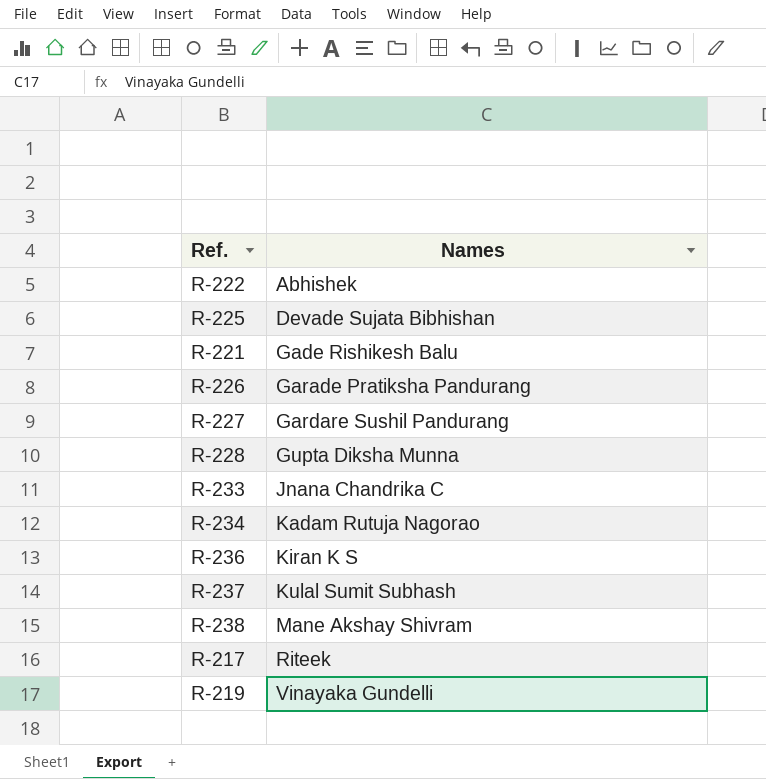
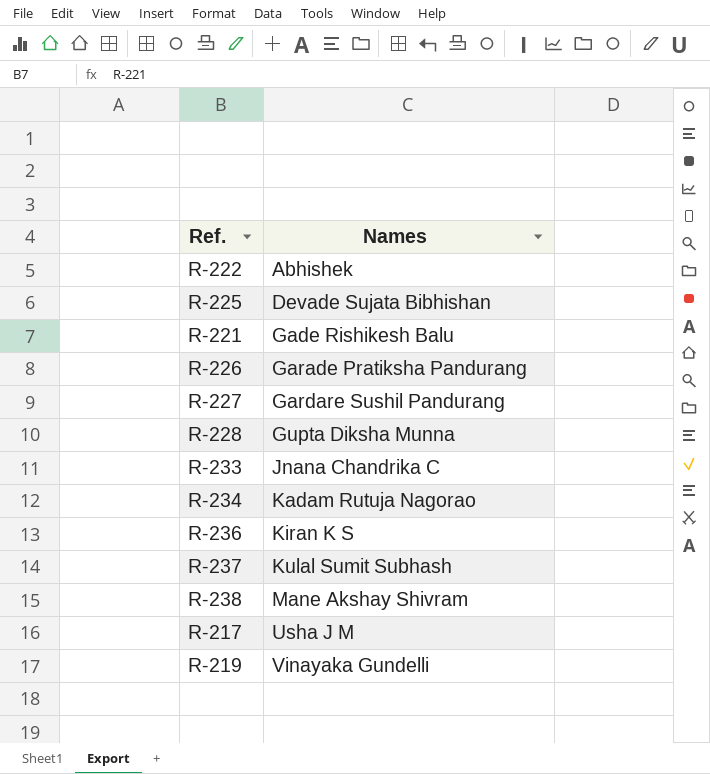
R-217 | Names: Riteek -> Usha J M

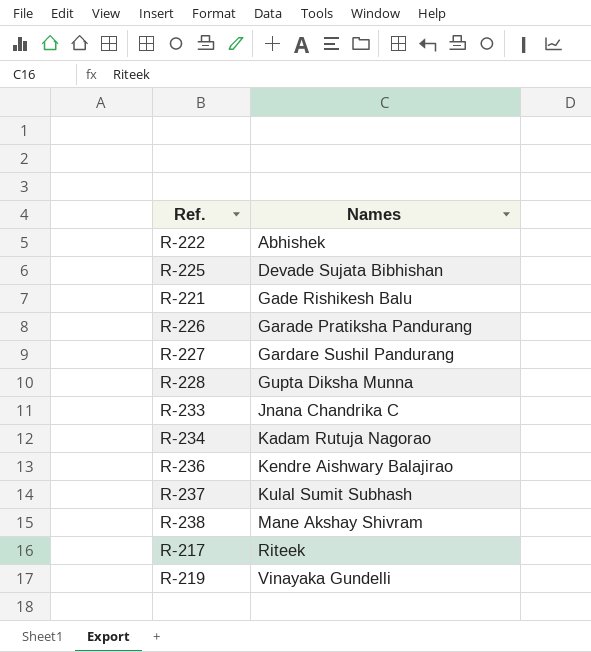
R-236 | Names: Kiran K S -> Kendre Aishwary Balajirao
R-217 | Names: Usha J M -> Riteek

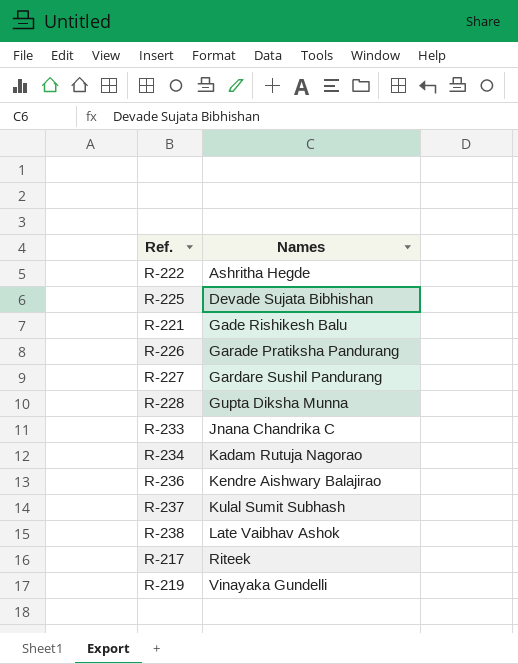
R-222 | Names: Abhishek -> Ashritha Hegde
R-238 | Names: Mane Akshay Shivram -> Late Vaibhav Ashok

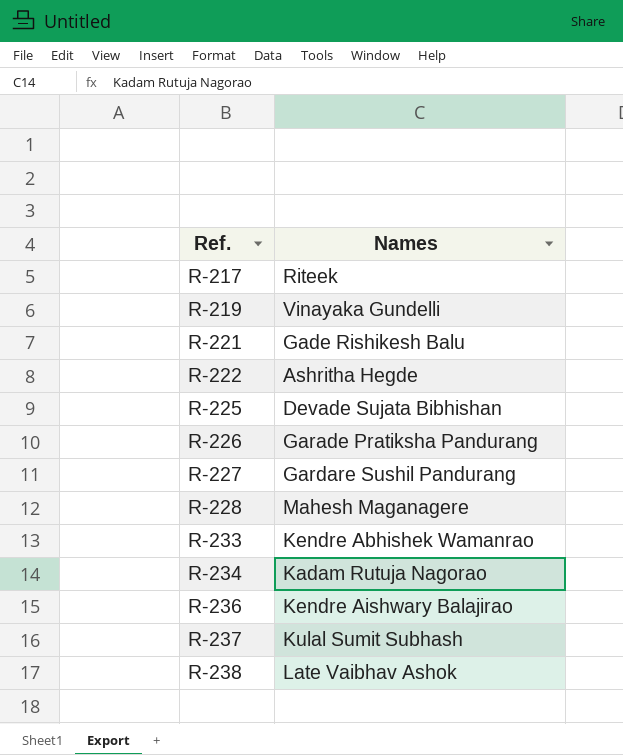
row order: Names ascending -> Ref. ascending
R-228 | Names: Gupta Diksha Munna -> Mahesh Maganagere
R-233 | Names: Jnana Chandrika C -> Kendre Abhishek Wamanrao

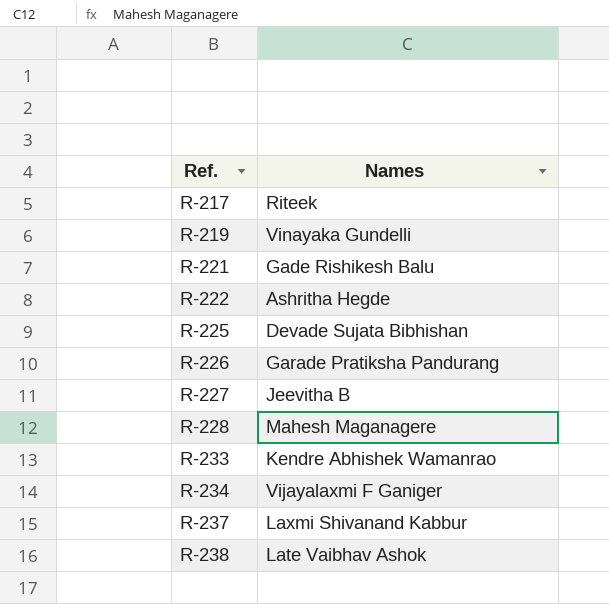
row R-236: Kendre Aishwary Balajirao -> none
R-227 | Names: Gardare Sushil Pandurang -> Jeevitha B
R-234 | Names: Kadam Rutuja Nagorao -> Vijayalaxmi F Ganiger
R-237 | Names: Kulal Sumit Subhash -> Laxmi Shivanand Kabbur

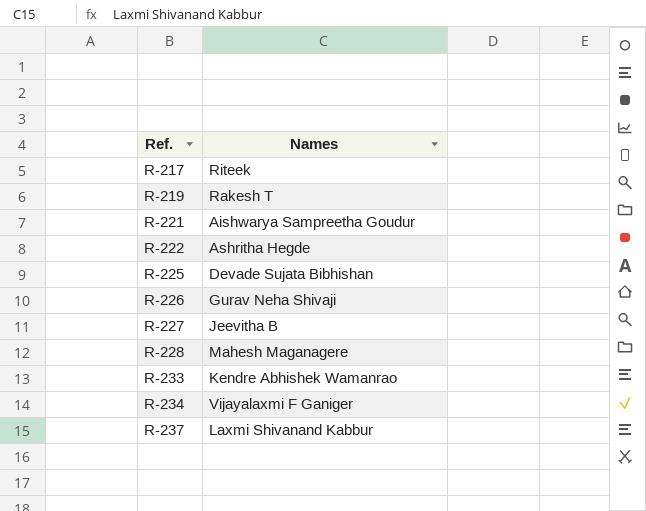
row R-238: Late Vaibhav Ashok -> none
R-219 | Names: Vinayaka Gundelli -> Rakesh T
R-221 | Names: Gade Rishikesh Balu -> Aishwarya Sampreetha Goudur
R-226 | Names: Garade Pratiksha Pandurang -> Gurav Neha Shivaji

